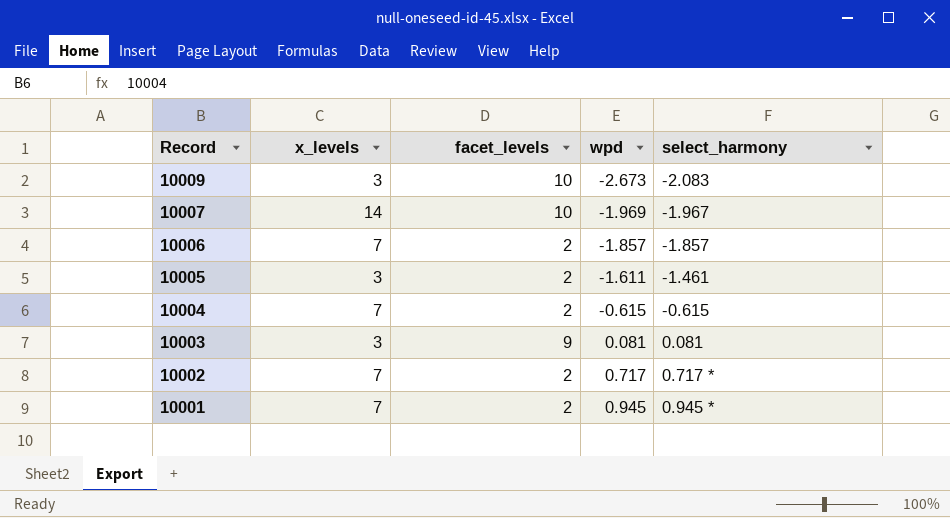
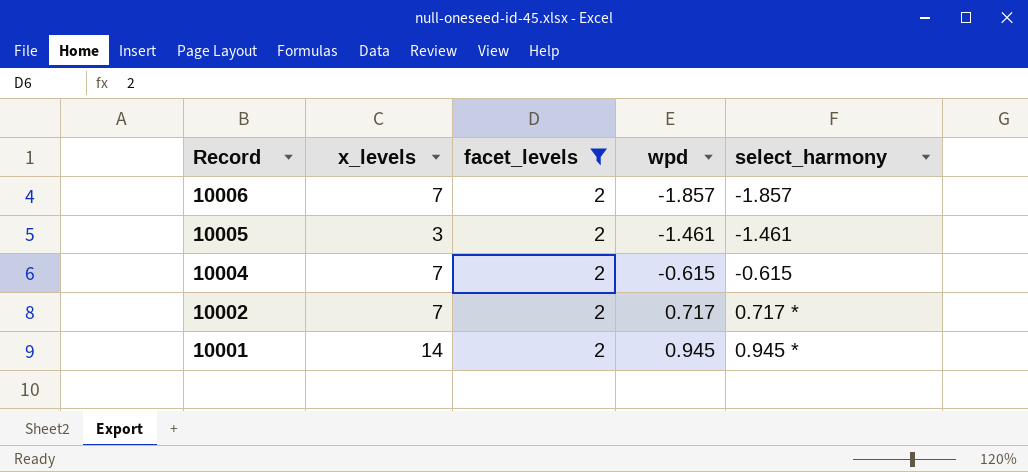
filter: none -> facet_levels = 2
10005 | wpd: -1.611 -> -1.461
10001 | x_levels: 7 -> 14

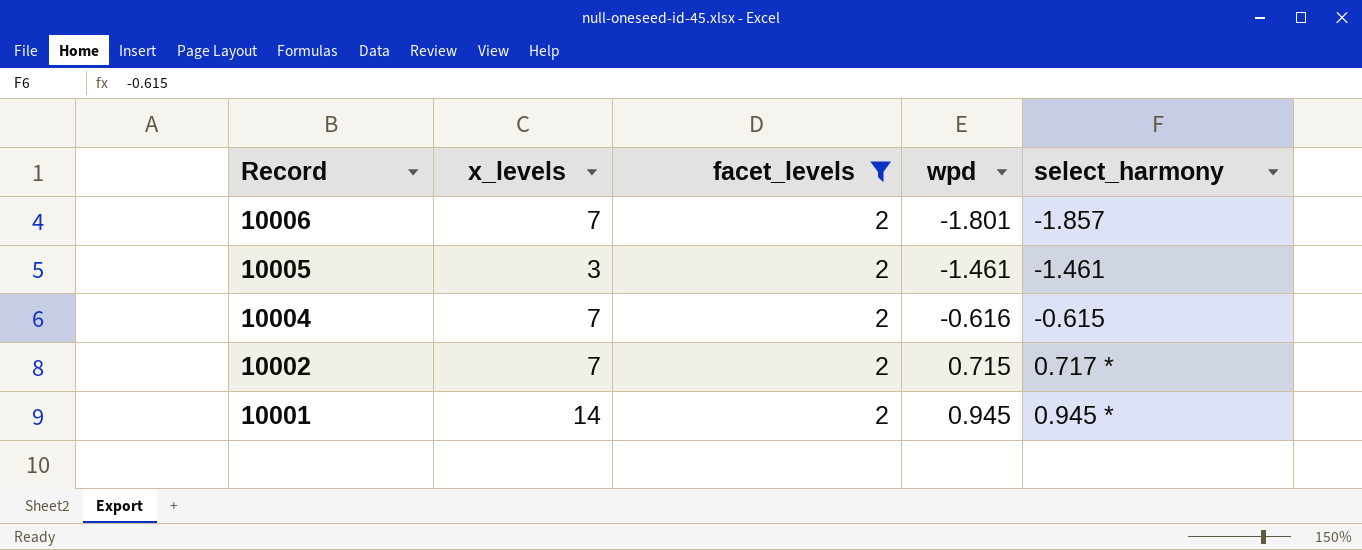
10006 | wpd: -1.857 -> -1.801
10004 | wpd: -0.615 -> -0.616
10002 | wpd: 0.717 -> 0.715

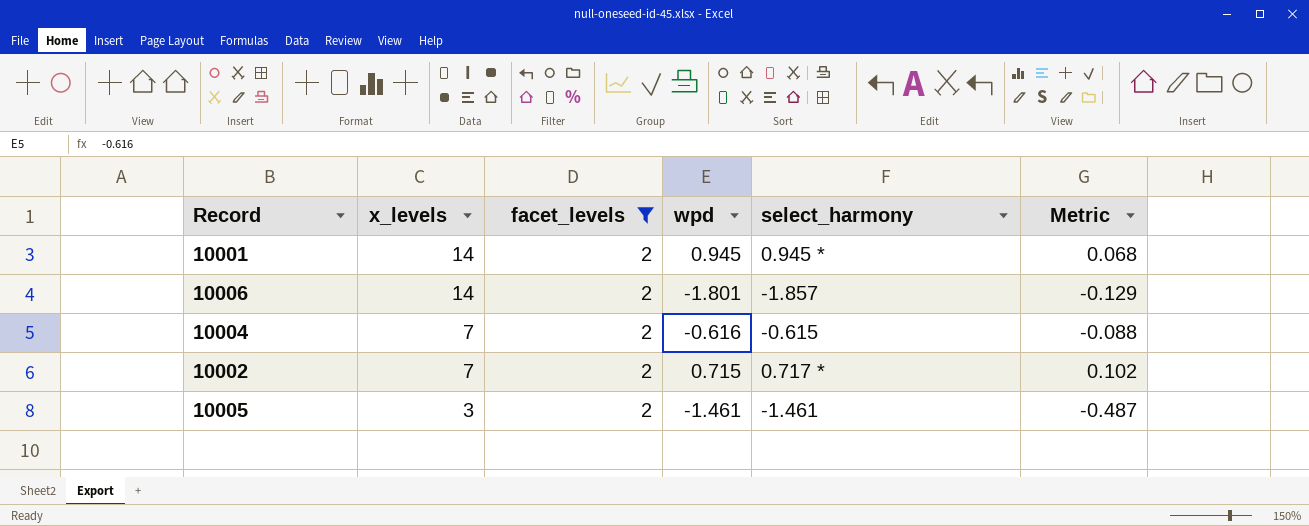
row order: Record descending -> x_levels descending
column Metric | formula: none -> [wpd] / [x_levels]
10006 | x_levels: 7 -> 14

